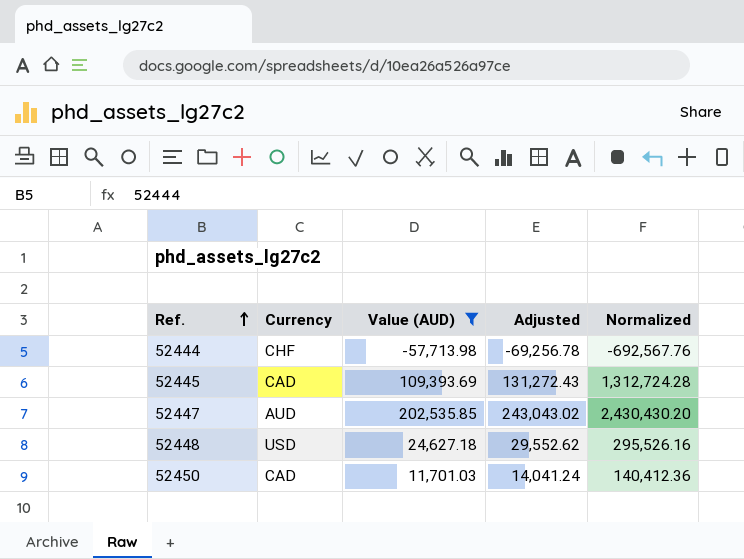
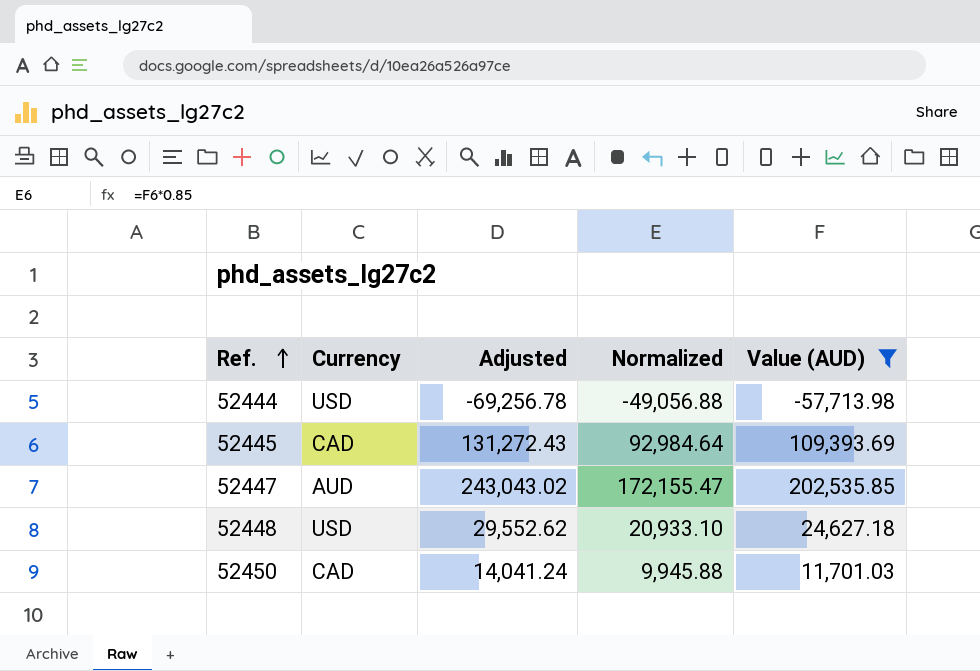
column Normalized | formula: [Value (AUD)] * 12 -> [Value (AUD)] * 0.85
column Value (AUD) | position: 3 -> 5
52444 | Currency: CHF -> USD

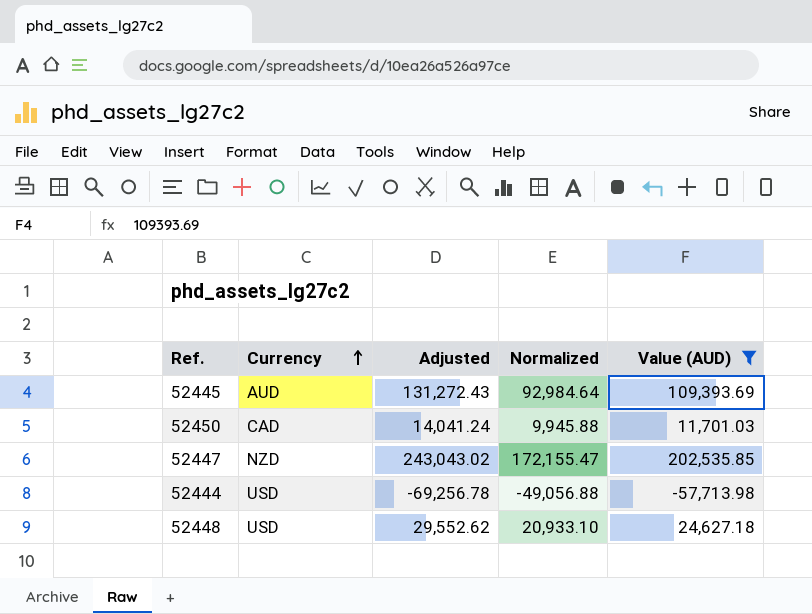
row order: Ref. ascending -> Currency ascending
52445 | Currency: CAD -> AUD
52447 | Currency: AUD -> NZD

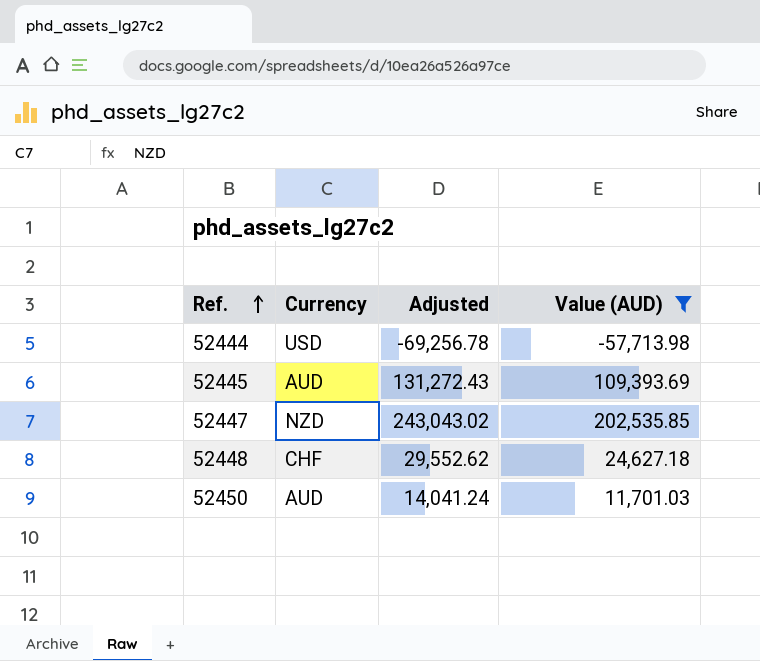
row order: Currency ascending -> Ref. ascending
column Normalized | formula: [Value (AUD)] * 0.85 -> none
52448 | Currency: USD -> CHF
52450 | Currency: CAD -> AUD

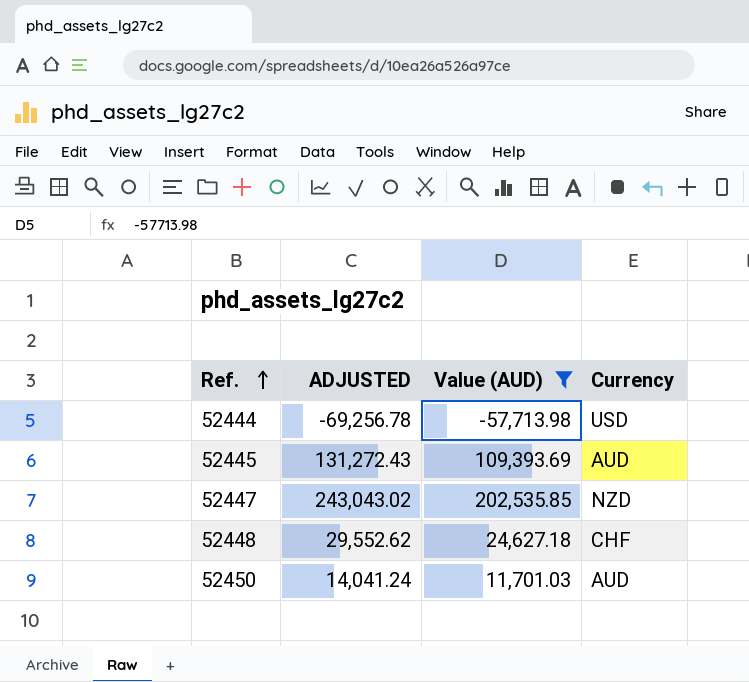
column name: Adjusted -> ADJUSTED
column Currency | position: 2 -> 4

